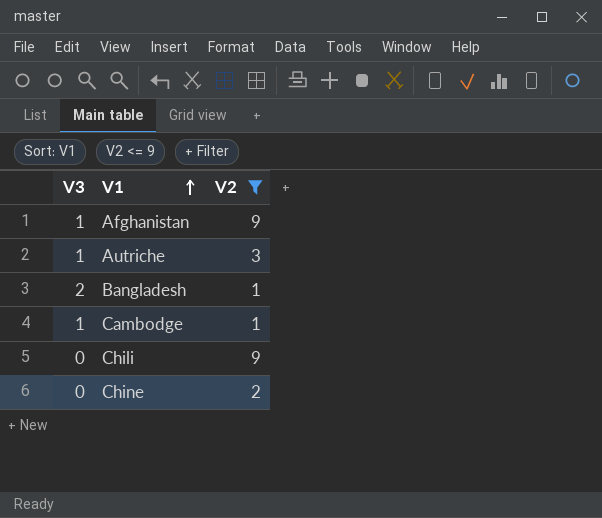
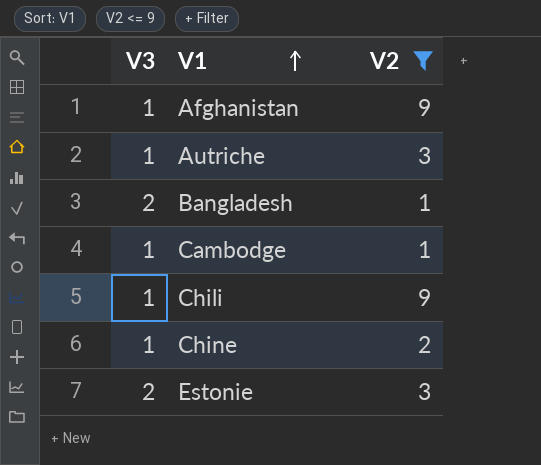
Chili | V3: 0 -> 1
Chine | V3: 0 -> 1
row Estonie: none -> 2 | 3

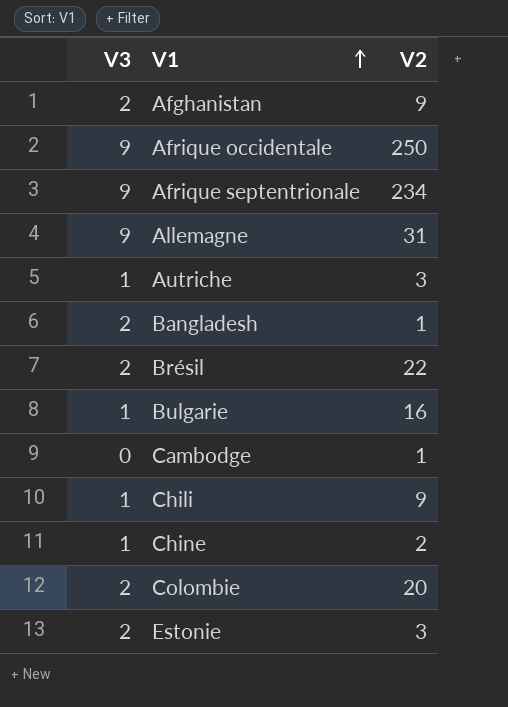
filter: V2 <= 9 -> none
Afghanistan | V3: 1 -> 2
Cambodge | V3: 1 -> 0

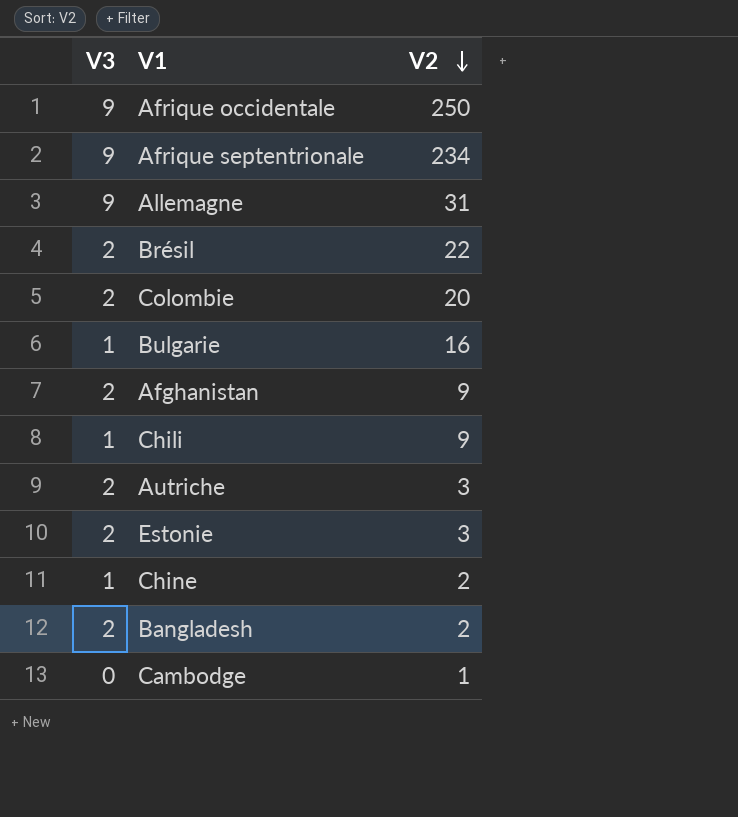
row order: V1 ascending -> V2 descending
Autriche | V3: 1 -> 2
Bangladesh | V2: 1 -> 2

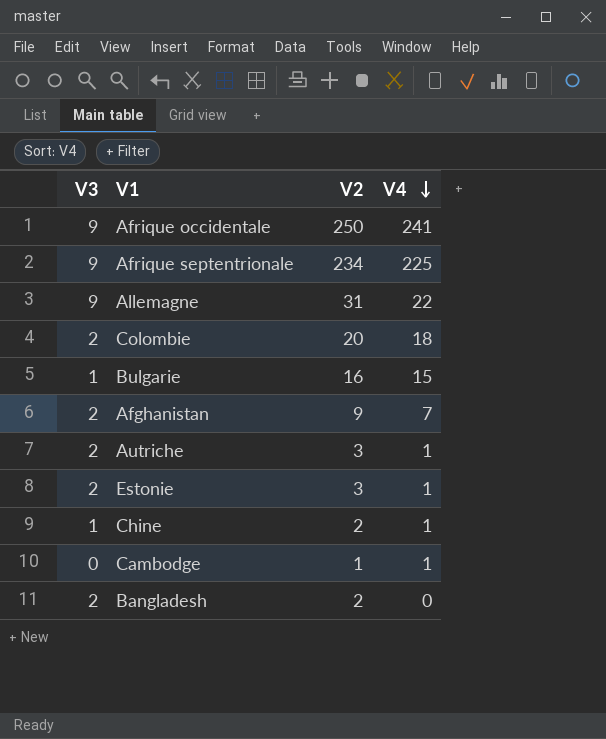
row order: V2 descending -> V4 descending
column V4 | formula: none -> [V2] - [V3]
row Brésil: 2 | 22 -> none
row Chili: 1 | 9 -> none

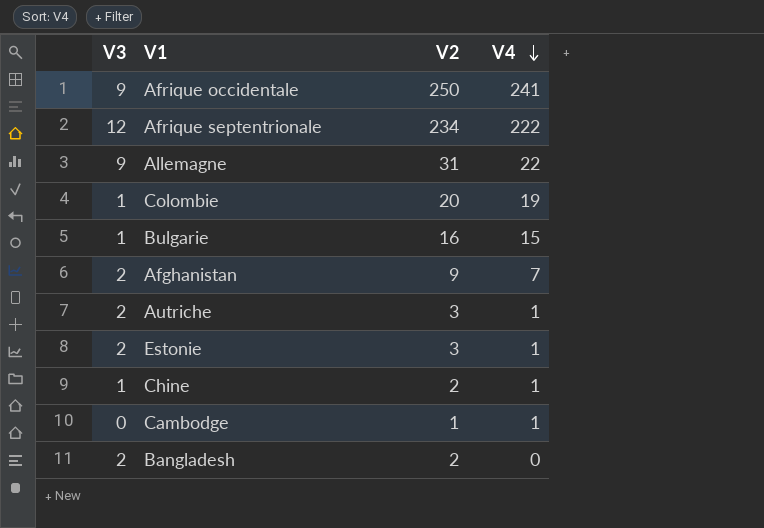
Afrique septentrionale | V3: 9 -> 12
Afrique septentrionale | V4: 225 -> 222
Colombie | V3: 2 -> 1
Colombie | V4: 18 -> 19

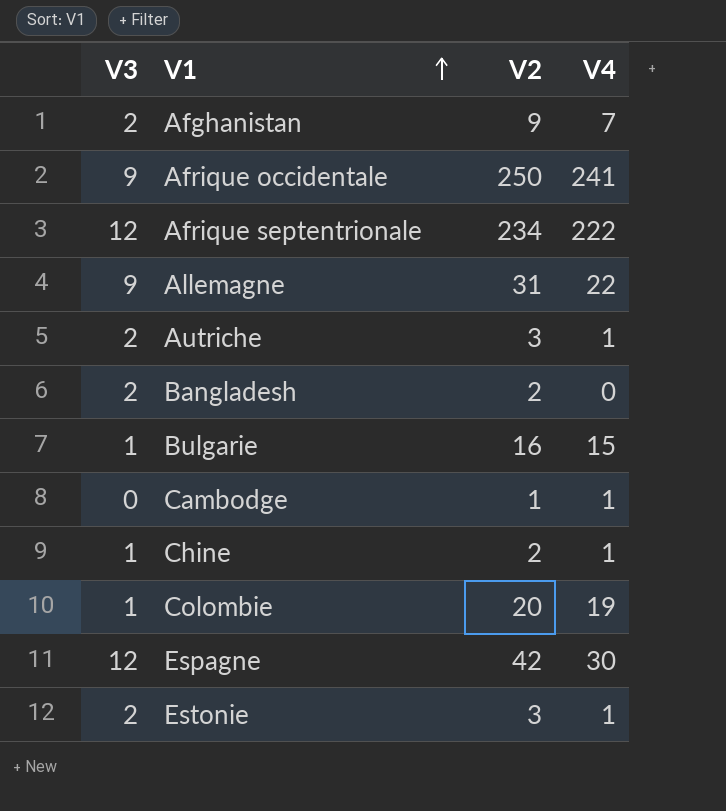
row order: V4 descending -> V1 ascending
row Espagne: none -> 12 | 42 | 30

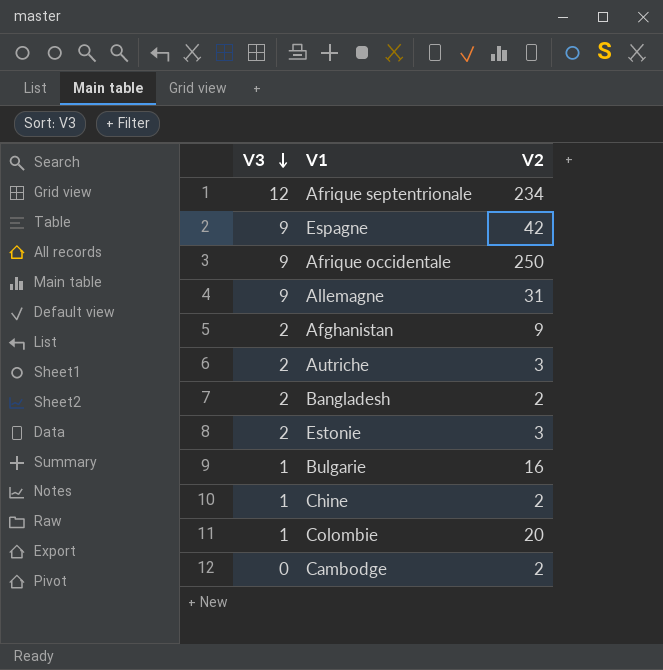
row order: V1 ascending -> V3 descending
column V4 | formula: [V2] - [V3] -> none
Espagne | V3: 12 -> 9
Cambodge | V2: 1 -> 2

